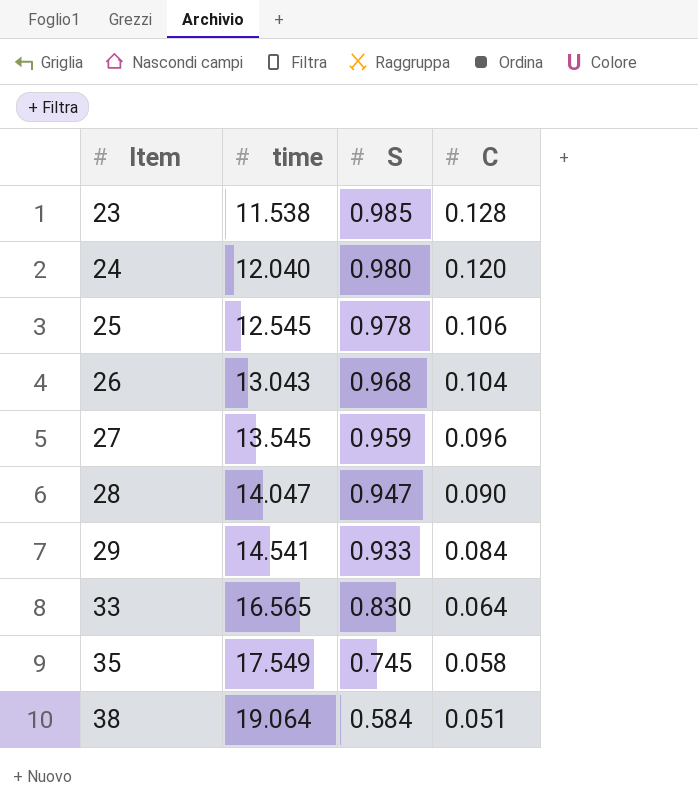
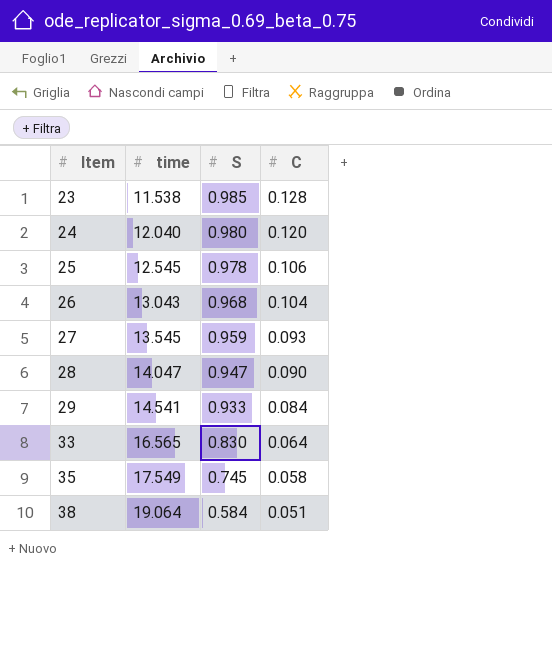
27 | C: 0.096 -> 0.093

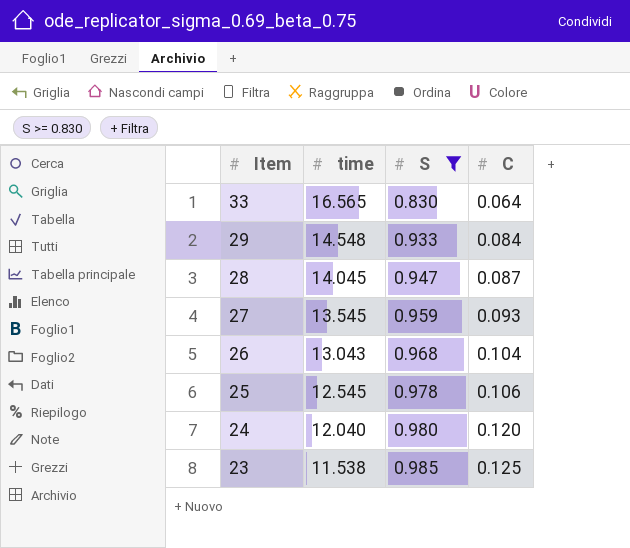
filter: none -> S >= 0.830
row order: Item ascending -> Item descending
29 | time: 14.541 -> 14.548
28 | time: 14.047 -> 14.045
28 | C: 0.090 -> 0.087
23 | C: 0.128 -> 0.125

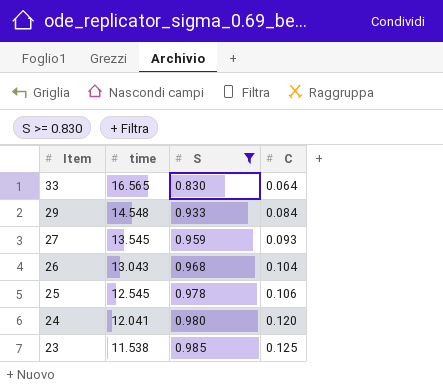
row 28: 14.045 | 0.947 | 0.087 -> none
24 | time: 12.040 -> 12.041

